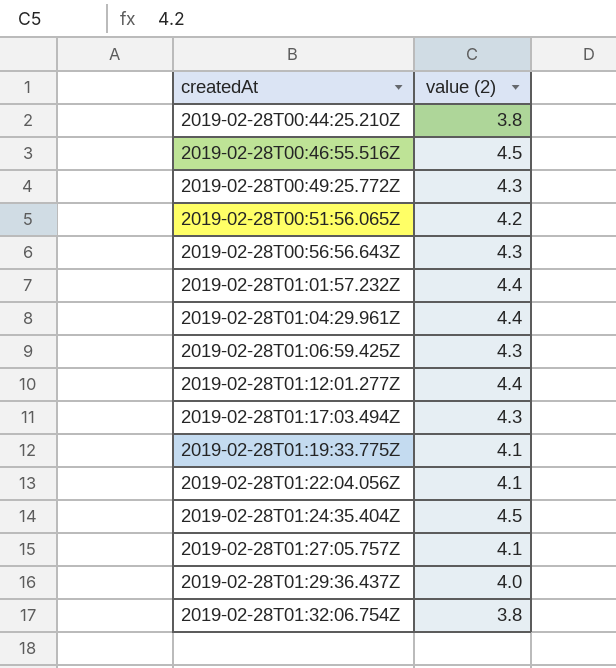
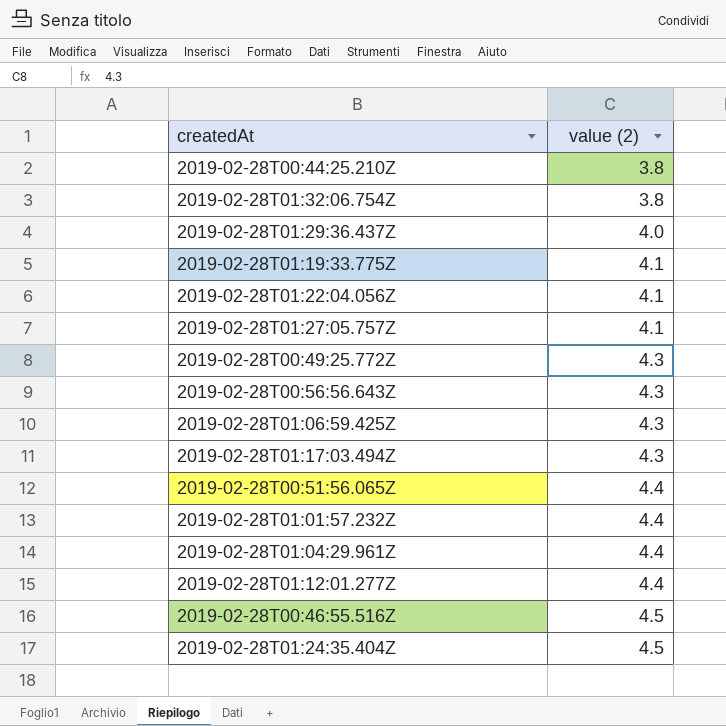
row order: createdAt ascending -> value (2) ascending
2019-02-28T00:51:56.065Z | value (2): 4.2 -> 4.4

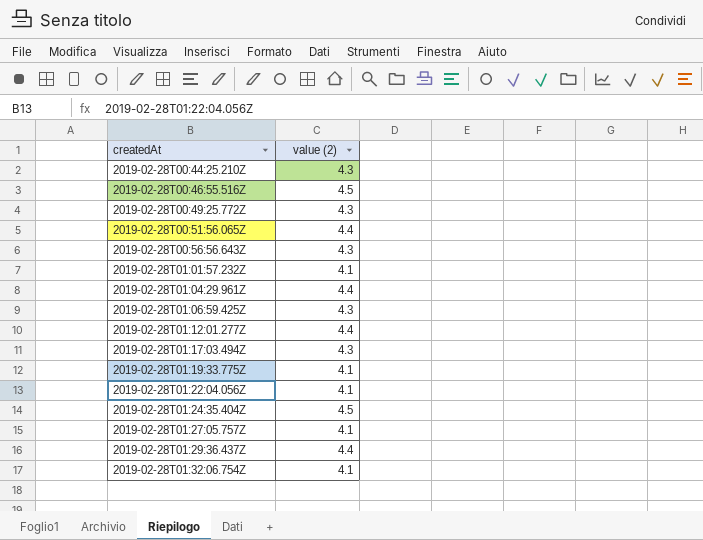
row order: value (2) ascending -> createdAt ascending
2019-02-28T00:44:25.210Z | value (2): 3.8 -> 4.3
2019-02-28T01:01:57.232Z | value (2): 4.4 -> 4.1
2019-02-28T01:29:36.437Z | value (2): 4.0 -> 4.4
2019-02-28T01:32:06.754Z | value (2): 3.8 -> 4.1

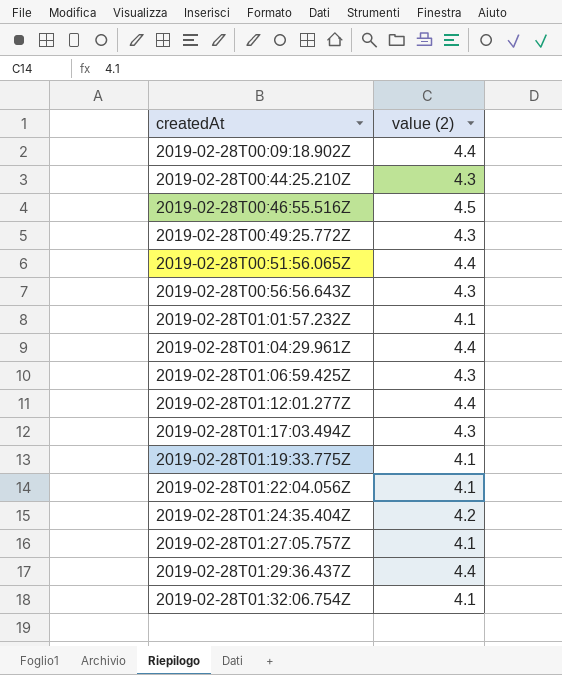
row 2019-02-28T00:09:18.902Z: none -> 4.4
2019-02-28T01:24:35.404Z | value (2): 4.5 -> 4.2

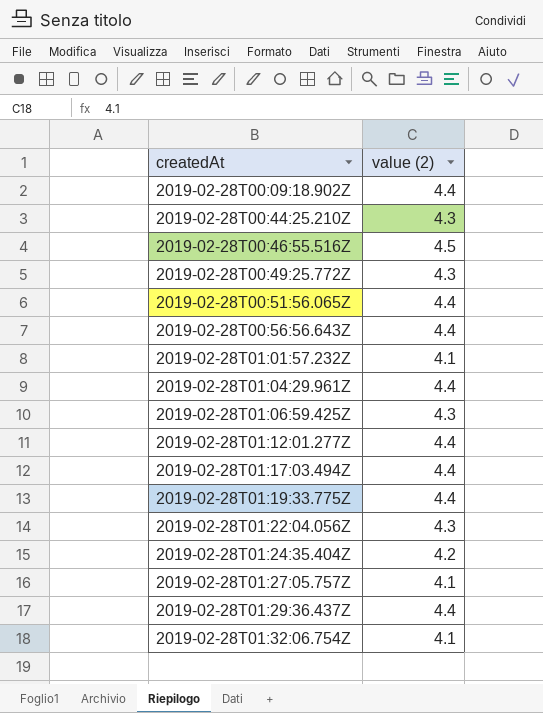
2019-02-28T00:56:56.643Z | value (2): 4.3 -> 4.4
2019-02-28T01:17:03.494Z | value (2): 4.3 -> 4.4
2019-02-28T01:19:33.775Z | value (2): 4.1 -> 4.4
2019-02-28T01:22:04.056Z | value (2): 4.1 -> 4.3

